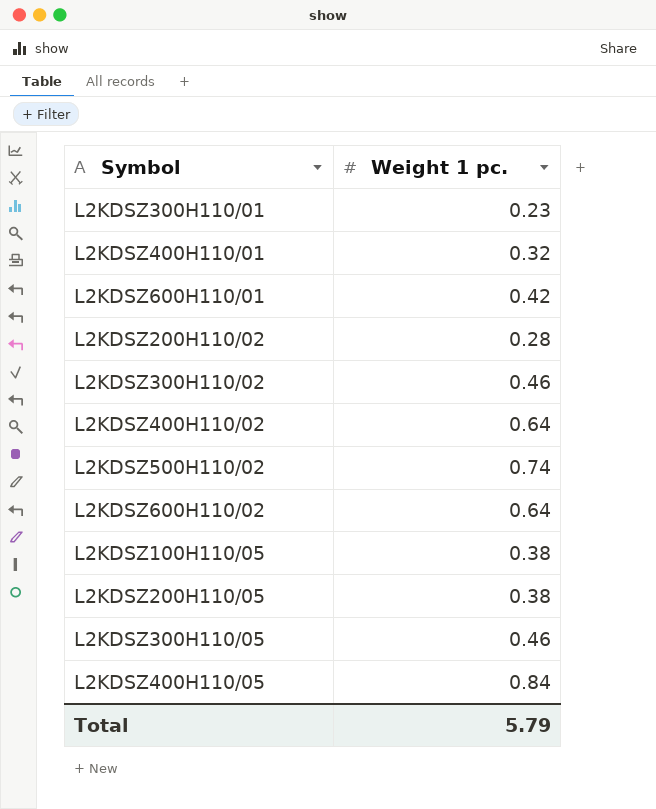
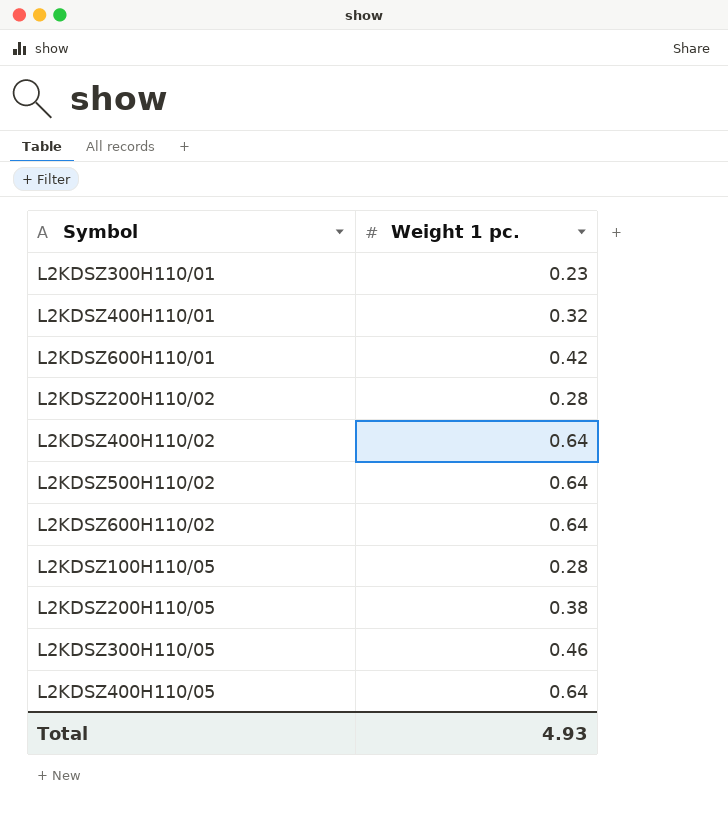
row L2KDSZ300H110/02: 0.46 -> none
L2KDSZ500H110/02 | Weight 1 pc.: 0.74 -> 0.64
L2KDSZ100H110/05 | Weight 1 pc.: 0.38 -> 0.28
L2KDSZ400H110/05 | Weight 1 pc.: 0.84 -> 0.64
Total | Weight 1 pc.: 5.79 -> 4.93

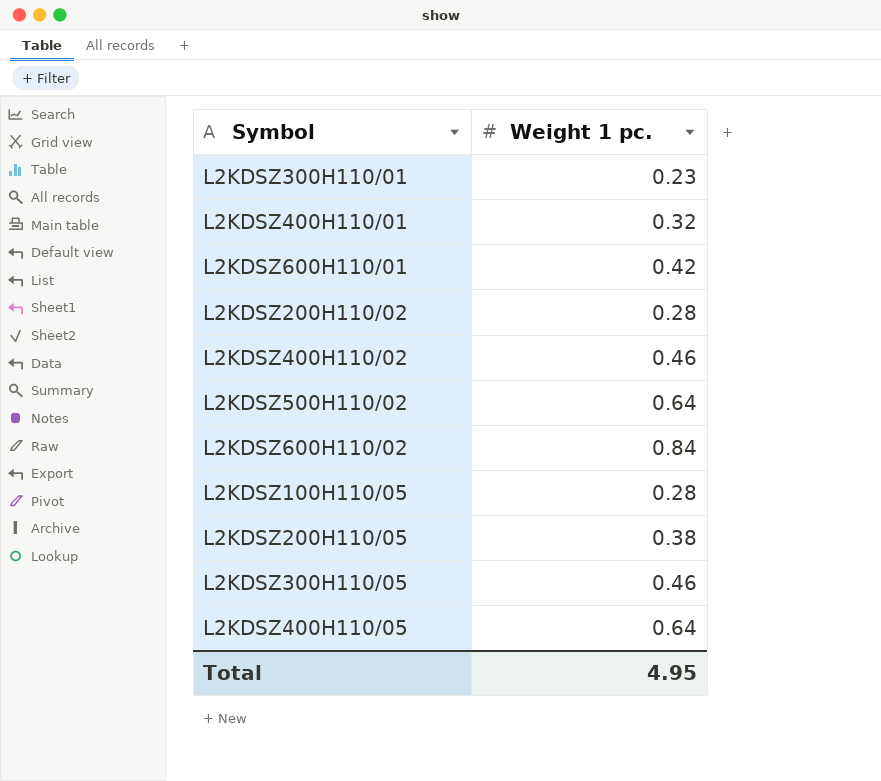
L2KDSZ400H110/02 | Weight 1 pc.: 0.64 -> 0.46
L2KDSZ600H110/02 | Weight 1 pc.: 0.64 -> 0.84
Total | Weight 1 pc.: 4.93 -> 4.95

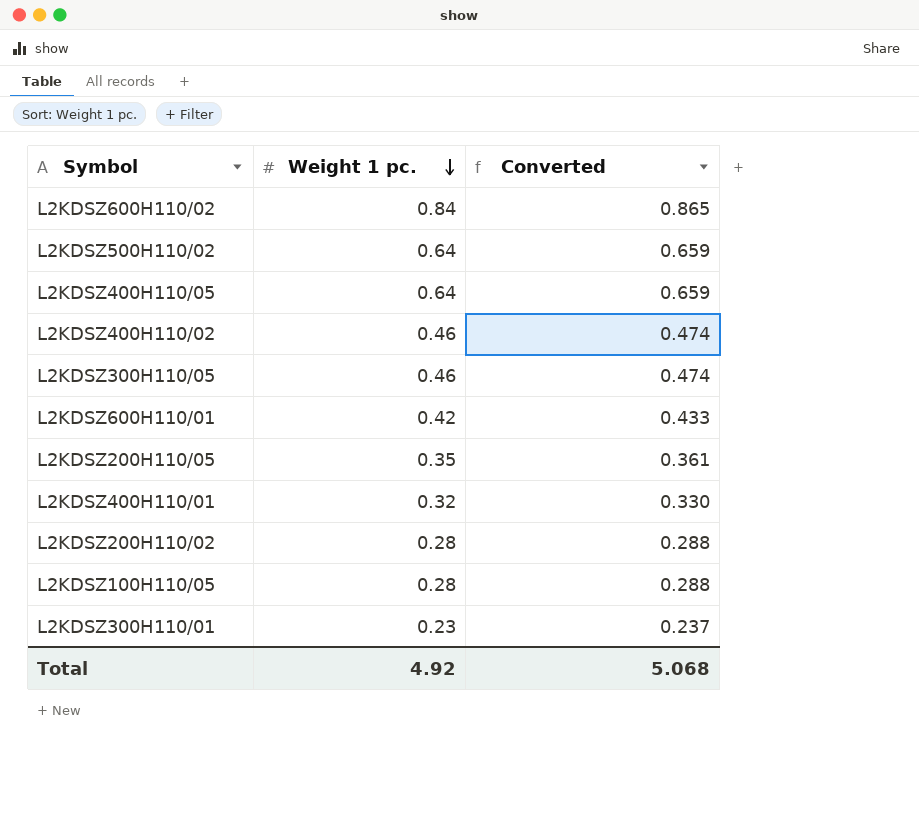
row order: none -> Weight 1 pc. descending
column Converted | formula: none -> [Weight 1 pc.] * 1.03
L2KDSZ200H110/05 | Weight 1 pc.: 0.38 -> 0.35
Total | Weight 1 pc.: 4.95 -> 4.92

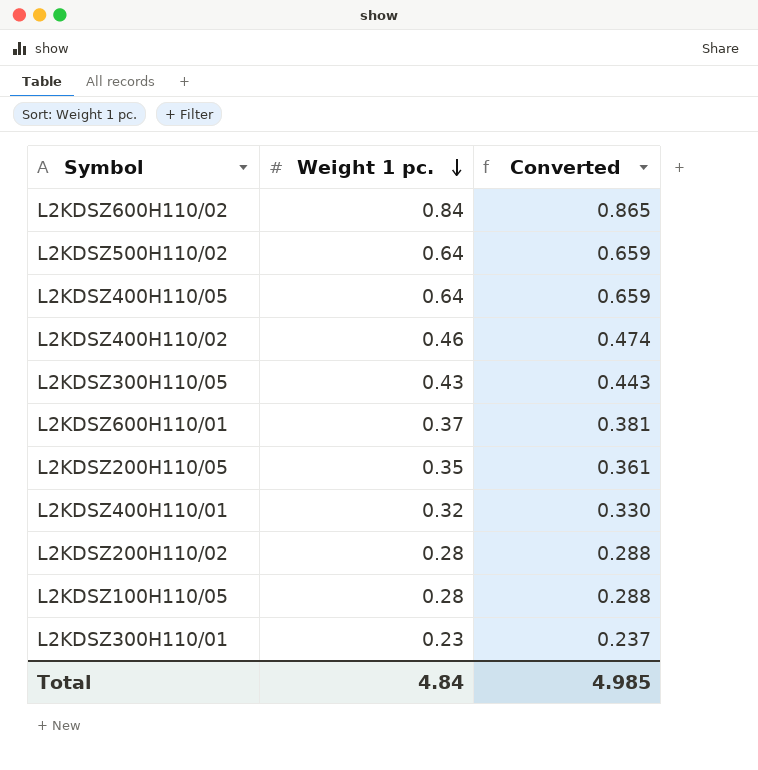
L2KDSZ300H110/05 | Weight 1 pc.: 0.46 -> 0.43
L2KDSZ300H110/05 | Converted: 0.474 -> 0.443
L2KDSZ600H110/01 | Weight 1 pc.: 0.42 -> 0.37
L2KDSZ600H110/01 | Converted: 0.433 -> 0.381
Total | Weight 1 pc.: 4.92 -> 4.84
Total | Converted: 5.068 -> 4.985

